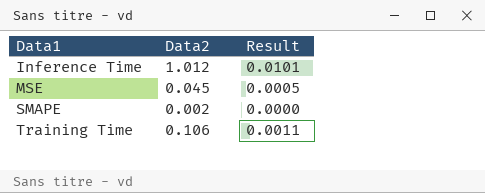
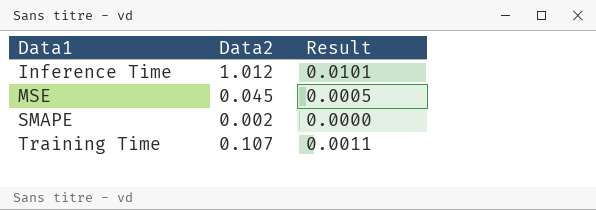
Training Time | Data2: 0.106 -> 0.107

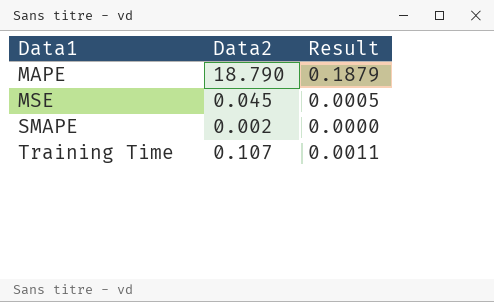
row Inference Time: 1.012 | 0.0101 -> none
row MAPE: none -> 18.790 | 0.1879

